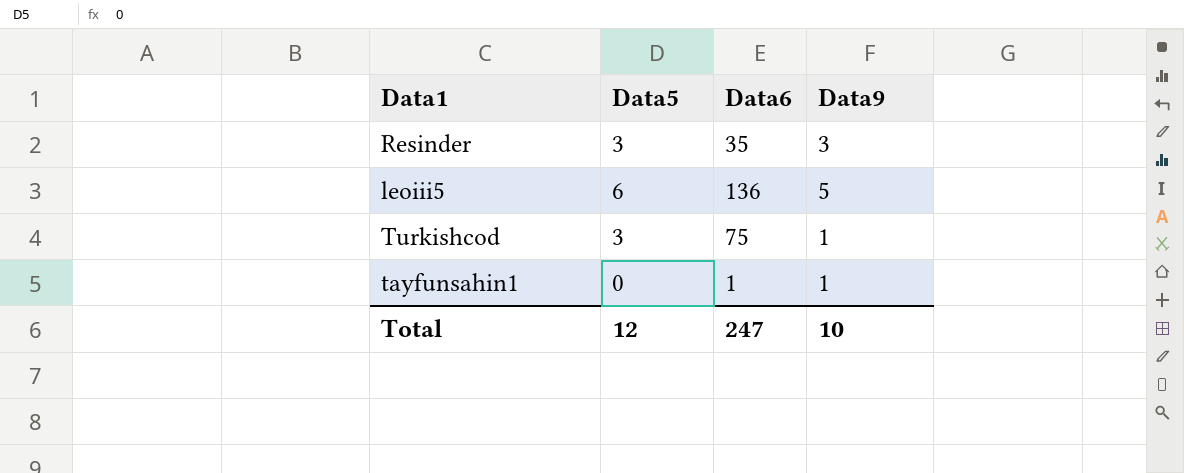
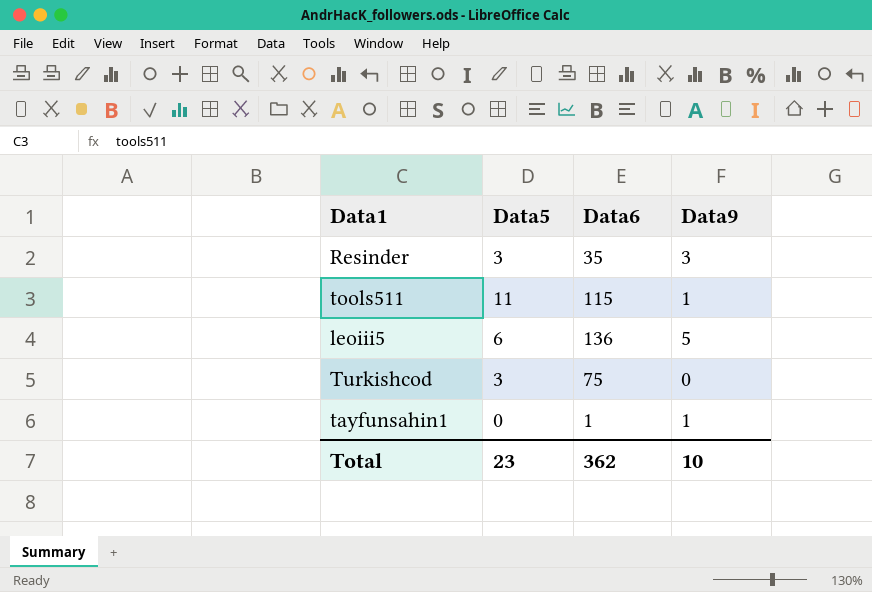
row tools511: none -> 11 | 115 | 1
Turkishcod | Data9: 1 -> 0
Total | Data5: 12 -> 23
Total | Data6: 247 -> 362

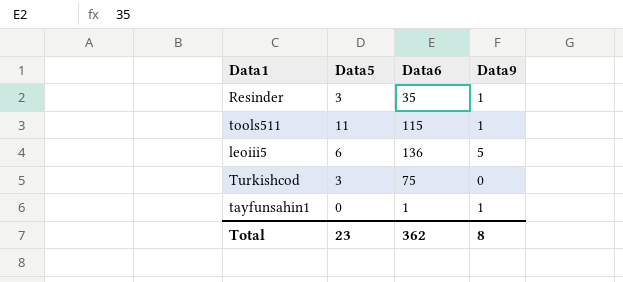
Resinder | Data9: 3 -> 1
Total | Data9: 10 -> 8

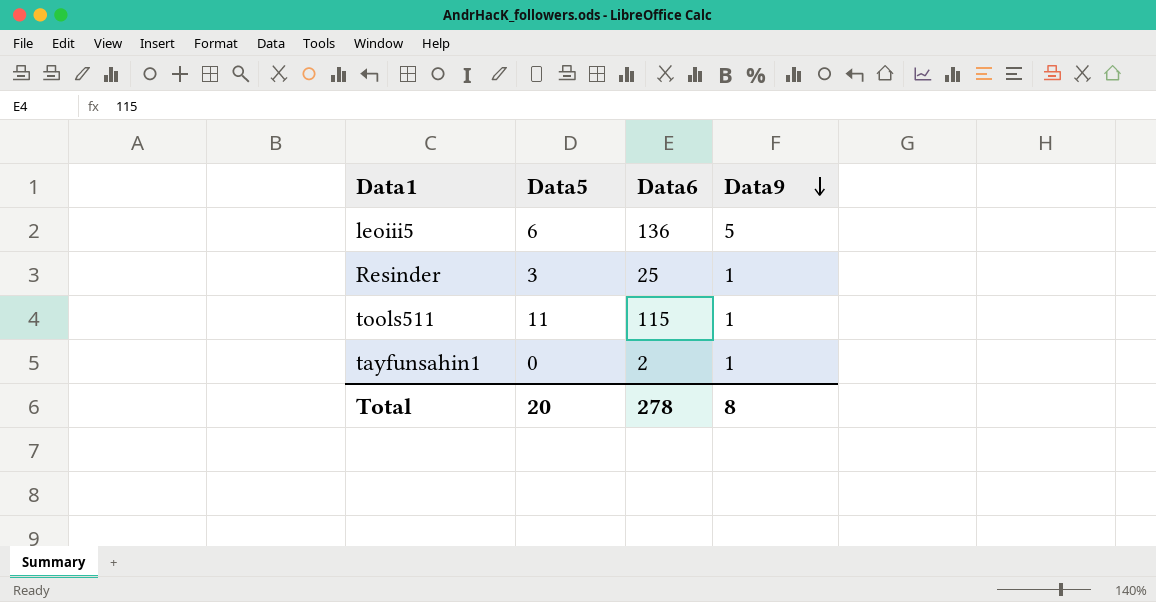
row order: none -> Data9 descending
row Turkishcod: 3 | 75 | 0 -> none
Resinder | Data6: 35 -> 25
tayfunsahin1 | Data6: 1 -> 2
Total | Data5: 23 -> 20
Total | Data6: 362 -> 278

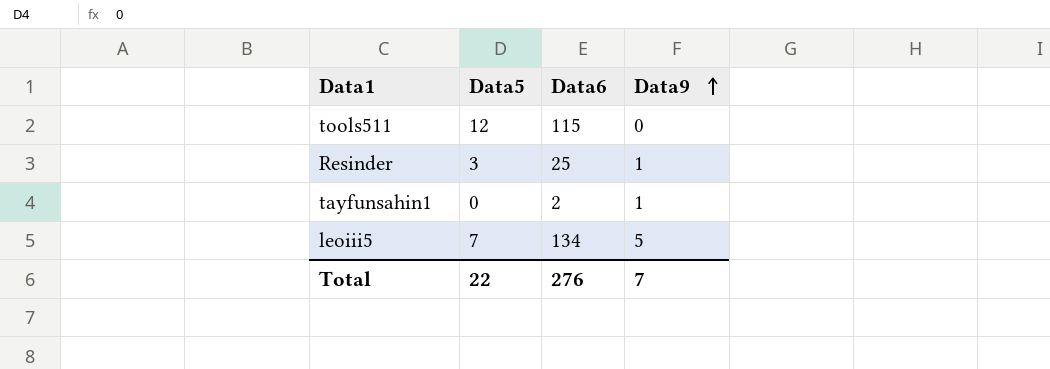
row order: Data9 descending -> Data9 ascending
tools511 | Data5: 11 -> 12
tools511 | Data9: 1 -> 0
leoiii5 | Data5: 6 -> 7
leoiii5 | Data6: 136 -> 134
Total | Data5: 20 -> 22
Total | Data6: 278 -> 276
Total | Data9: 8 -> 7

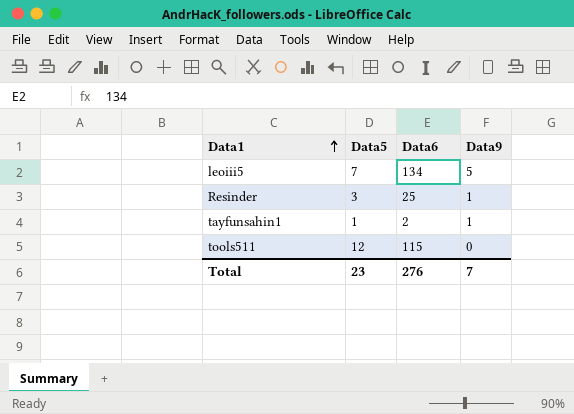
row order: Data9 ascending -> Data1 ascending
tayfunsahin1 | Data5: 0 -> 1
Total | Data5: 22 -> 23

